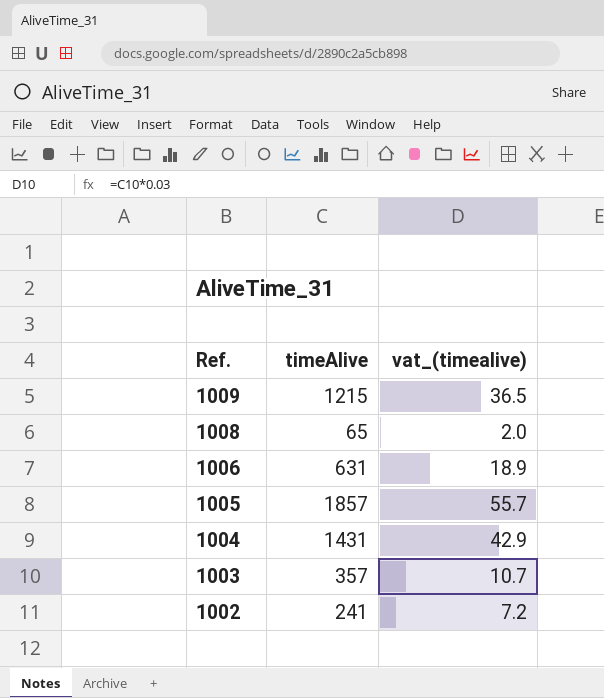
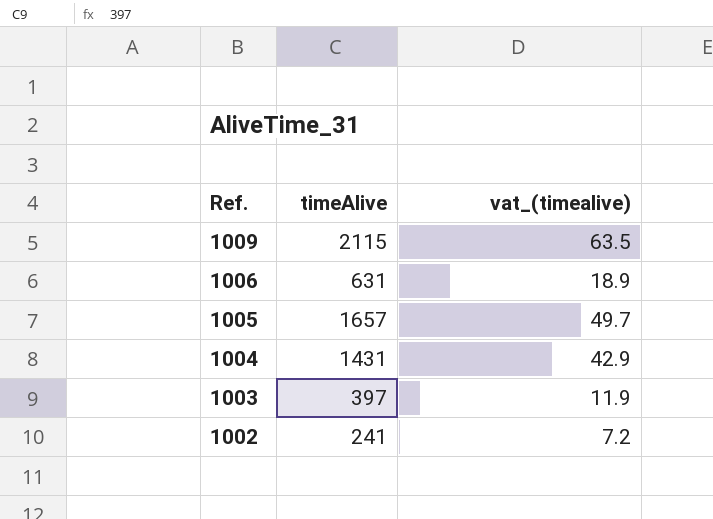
row 1008: 65 | 2.0 -> none
1009 | timeAlive: 1215 -> 2115
1009 | vat_(timealive): 36.5 -> 63.5
1005 | timeAlive: 1857 -> 1657
1005 | vat_(timealive): 55.7 -> 49.7
1003 | timeAlive: 357 -> 397
1003 | vat_(timealive): 10.7 -> 11.9

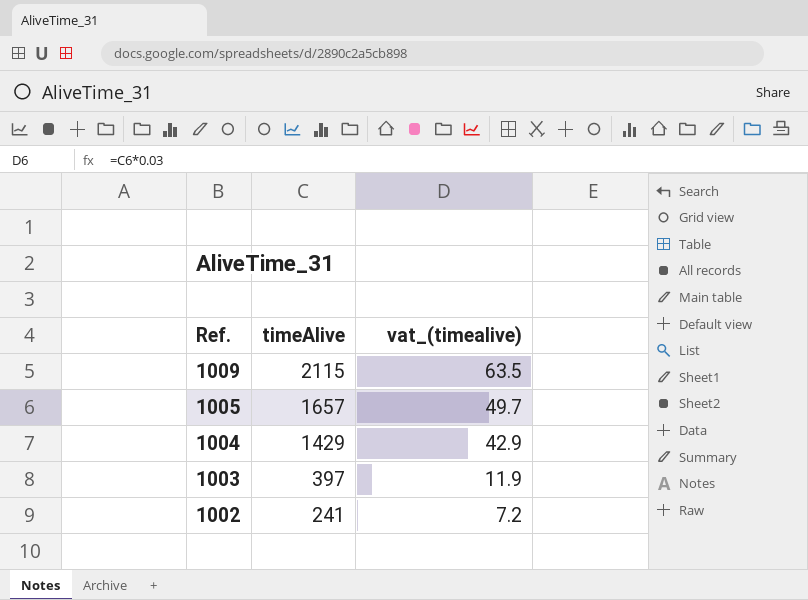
row 1006: 631 | 18.9 -> none
1004 | timeAlive: 1431 -> 1429

